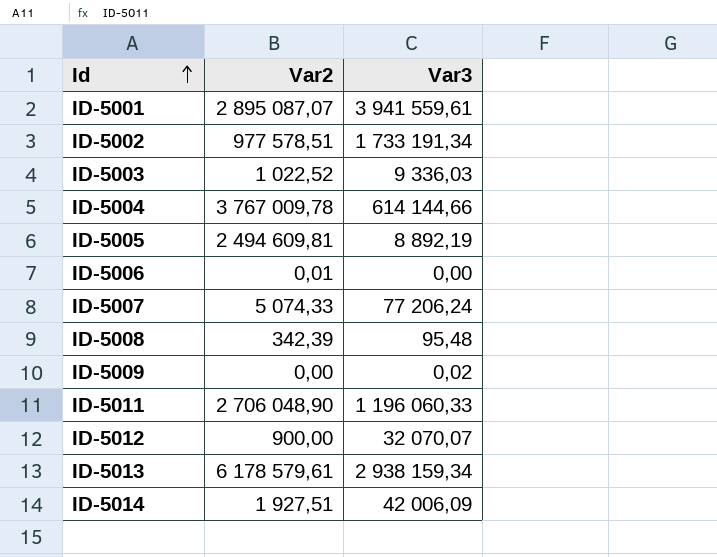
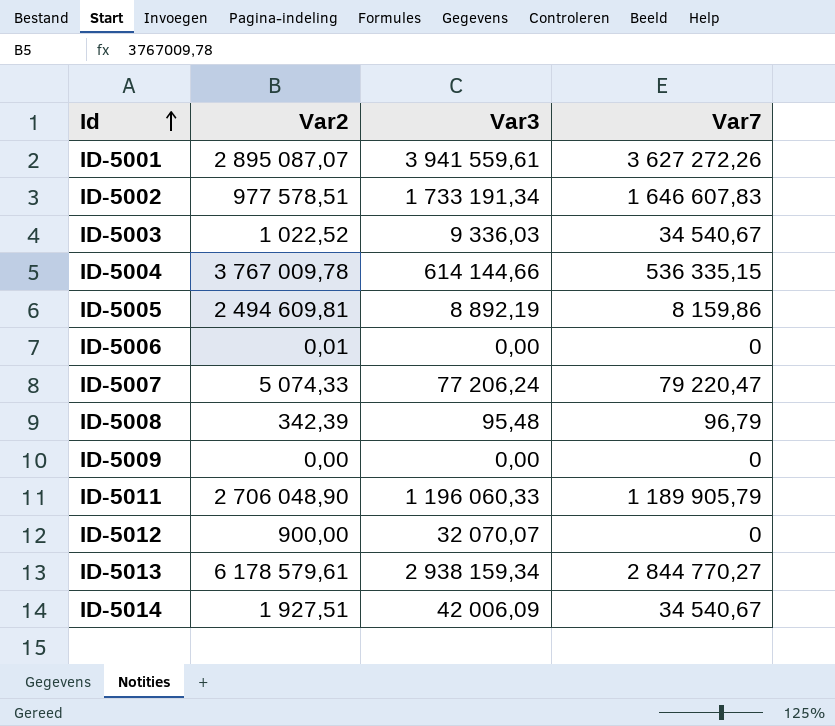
column Var7 | position: none -> 4
ID-5009 | Var3: 0,02 -> 0,00

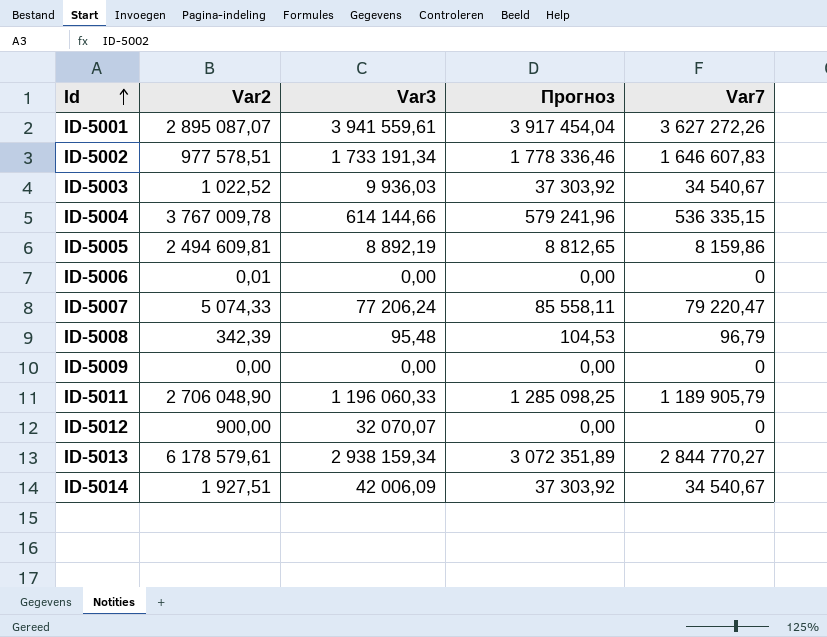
column Прогноз | formula: none -> [Var7] * 1,08
ID-5003 | Var3: 9 336,03 -> 9 936,03

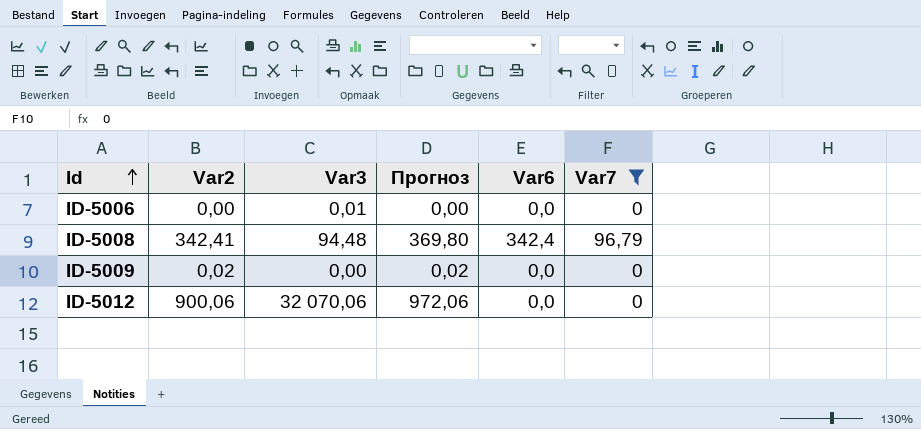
filter: none -> Var7 <= 96,79
column Прогноз | formula: [Var7] * 1,08 -> [Var2] * 1,08
column Var6 | position: none -> 5
ID-5006 | Var2: 0,01 -> 0,00
ID-5006 | Var3: 0,00 -> 0,01
ID-5008 | Var2: 342,39 -> 342,41
ID-5008 | Var3: 95,48 -> 94,48
ID-5009 | Var2: 0,00 -> 0,02
ID-5012 | Var2: 900,00 -> 900,06
ID-5012 | Var3: 32 070,07 -> 32 070,06

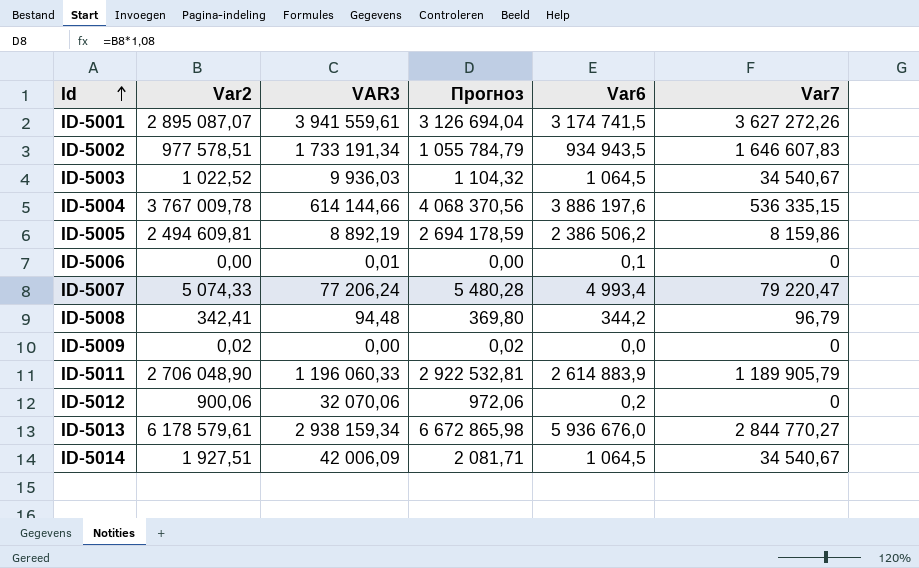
filter: Var7 <= 96,79 -> none
column name: Var3 -> VAR3
ID-5006 | Var6: 0,0 -> 0,1
ID-5008 | Var6: 342,4 -> 344,2
ID-5012 | Var6: 0,0 -> 0,2

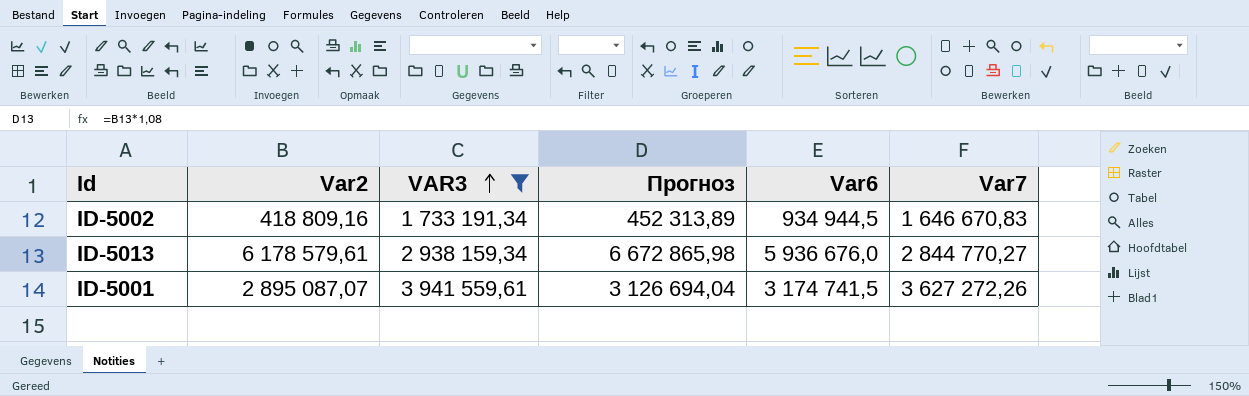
filter: none -> VAR3 >= 1 733 191,34
row order: Id ascending -> VAR3 ascending
ID-5002 | Var2: 977 578,51 -> 418 809,16
ID-5002 | Прогноз: 1 055 784,79 -> 452 313,89
ID-5002 | Var6: 934 943,5 -> 934 944,5
ID-5002 | Var7: 1 646 607,83 -> 1 646 670,83

